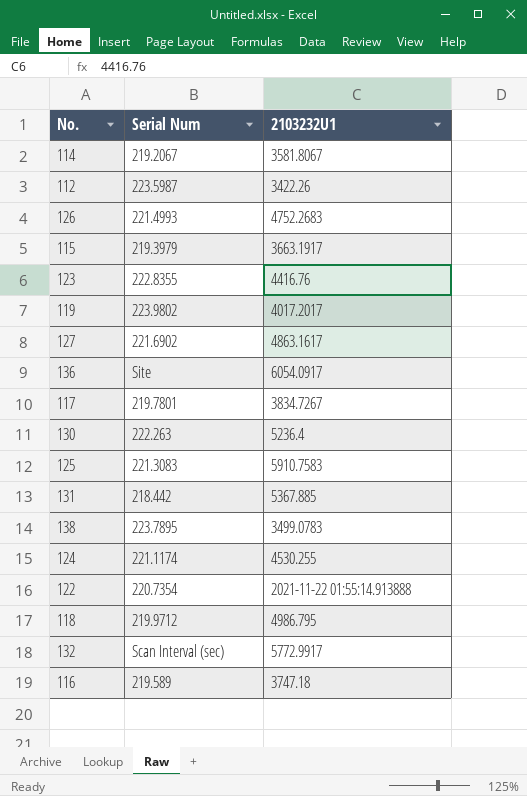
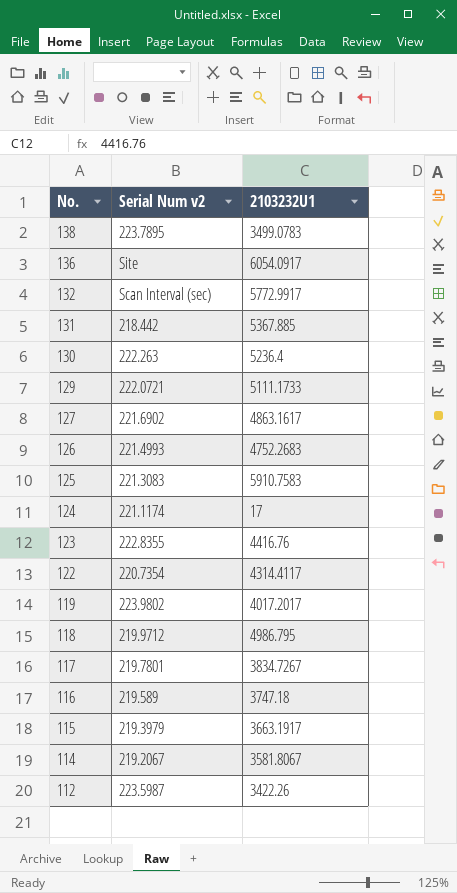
row order: none -> No. descending
column name: Serial Num -> Serial Num v2
row 129: none -> 222.0721 | 5111.1733
124 | 2103232U1: 4530.255 -> 17
122 | 2103232U1: 2021-11-22 01:55:14.913888 -> 4314.4117

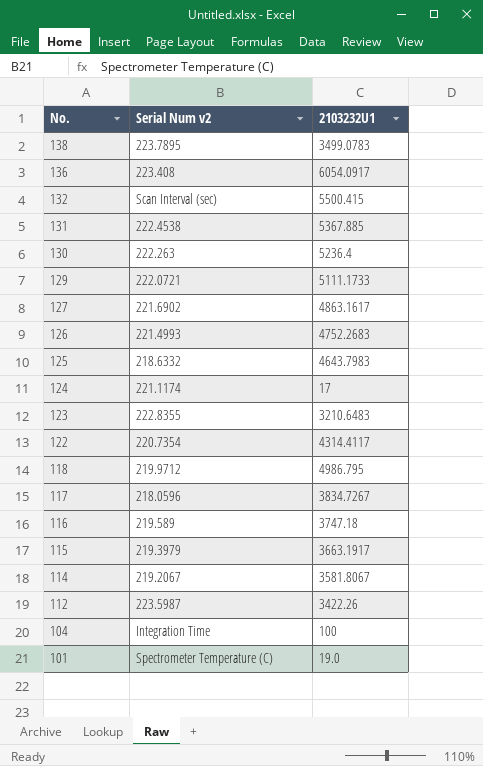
row 119: 223.9802 | 4017.2017 -> none
136 | Serial Num v2: Site -> 223.408
132 | 2103232U1: 5772.9917 -> 5500.415
131 | Serial Num v2: 218.442 -> 222.4538
125 | Serial Num v2: 221.3083 -> 218.6332
125 | 2103232U1: 5910.7583 -> 4643.7983
123 | 2103232U1: 4416.76 -> 3210.6483
117 | Serial Num v2: 219.7801 -> 218.0596
row 104: none -> Integration Time | 100
row 101: none -> Spectrometer Temperature (C) | 19.0

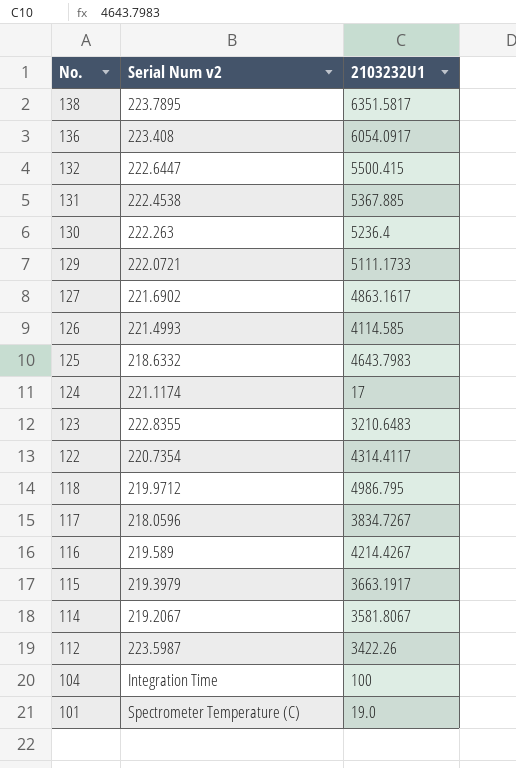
138 | 2103232U1: 3499.0783 -> 6351.5817
132 | Serial Num v2: Scan Interval (sec) -> 222.6447
126 | 2103232U1: 4752.2683 -> 4114.585
116 | 2103232U1: 3747.18 -> 4214.4267

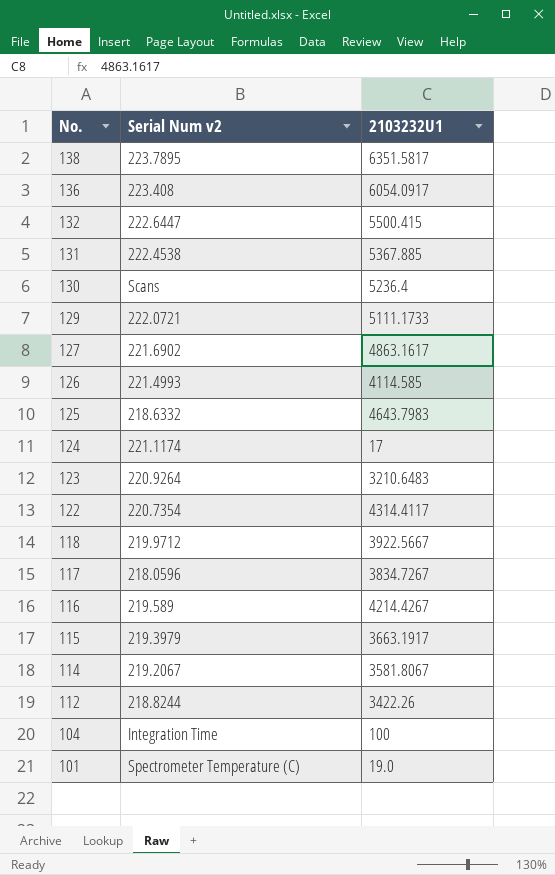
130 | Serial Num v2: 222.263 -> Scans
123 | Serial Num v2: 222.8355 -> 220.9264
118 | 2103232U1: 4986.795 -> 3922.5667
112 | Serial Num v2: 223.5987 -> 218.8244

